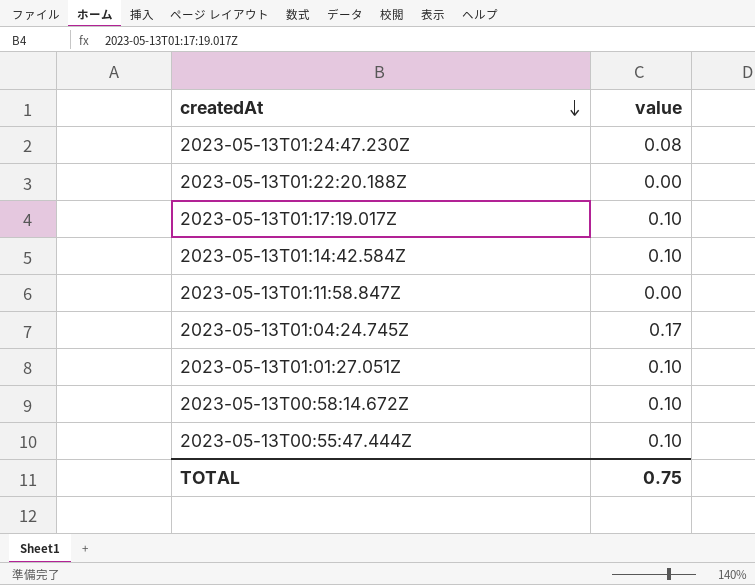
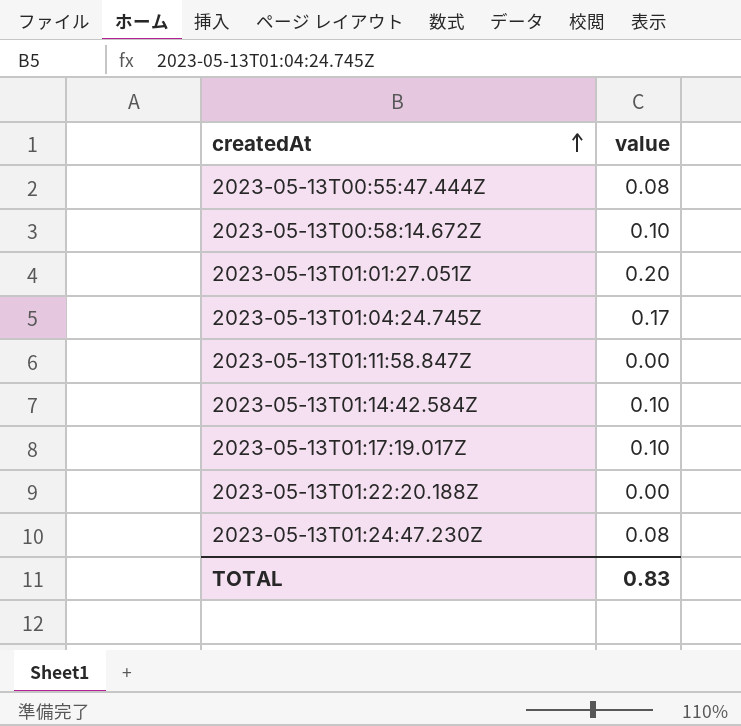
row order: createdAt descending -> createdAt ascending
2023-05-13T00:55:47.444Z | value: 0.10 -> 0.08
2023-05-13T01:01:27.051Z | value: 0.10 -> 0.20
TOTAL | value: 0.75 -> 0.83

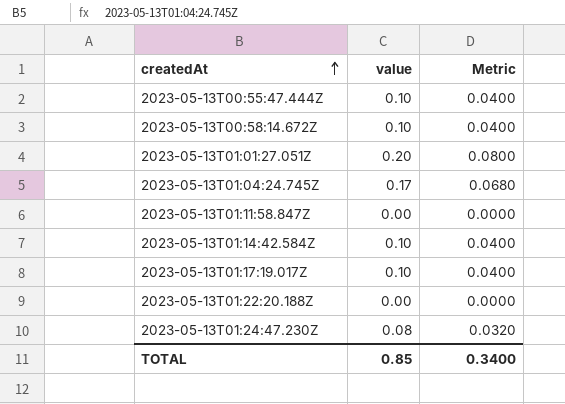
column Metric | formula: none -> [value] * 0.4
2023-05-13T00:55:47.444Z | value: 0.08 -> 0.10
TOTAL | value: 0.83 -> 0.85

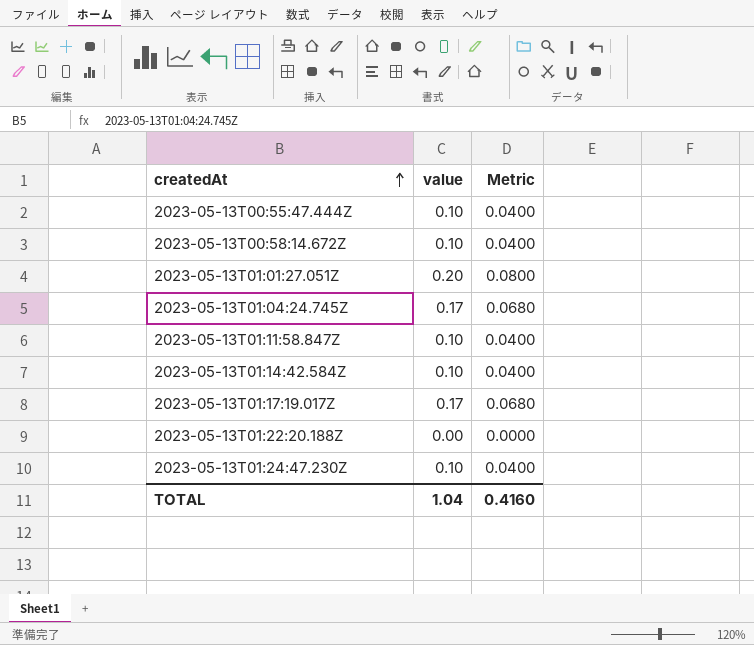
2023-05-13T01:11:58.847Z | value: 0.00 -> 0.10
2023-05-13T01:11:58.847Z | Metric: 0.0000 -> 0.0400
2023-05-13T01:17:19.017Z | value: 0.10 -> 0.17
2023-05-13T01:17:19.017Z | Metric: 0.0400 -> 0.0680
2023-05-13T01:24:47.230Z | value: 0.08 -> 0.10
2023-05-13T01:24:47.230Z | Metric: 0.0320 -> 0.0400
TOTAL | value: 0.85 -> 1.04
TOTAL | Metric: 0.3400 -> 0.4160

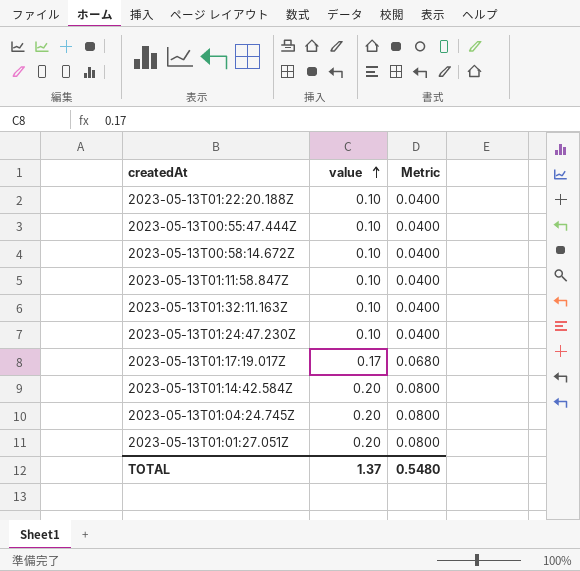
row order: createdAt ascending -> value ascending
2023-05-13T01:22:20.188Z | value: 0.00 -> 0.10
2023-05-13T01:22:20.188Z | Metric: 0.0000 -> 0.0400
row 2023-05-13T01:32:11.163Z: none -> 0.10 | 0.0400
2023-05-13T01:14:42.584Z | value: 0.10 -> 0.20
2023-05-13T01:14:42.584Z | Metric: 0.0400 -> 0.0800
2023-05-13T01:04:24.745Z | value: 0.17 -> 0.20
2023-05-13T01:04:24.745Z | Metric: 0.0680 -> 0.0800
TOTAL | value: 1.04 -> 1.37
TOTAL | Metric: 0.4160 -> 0.5480

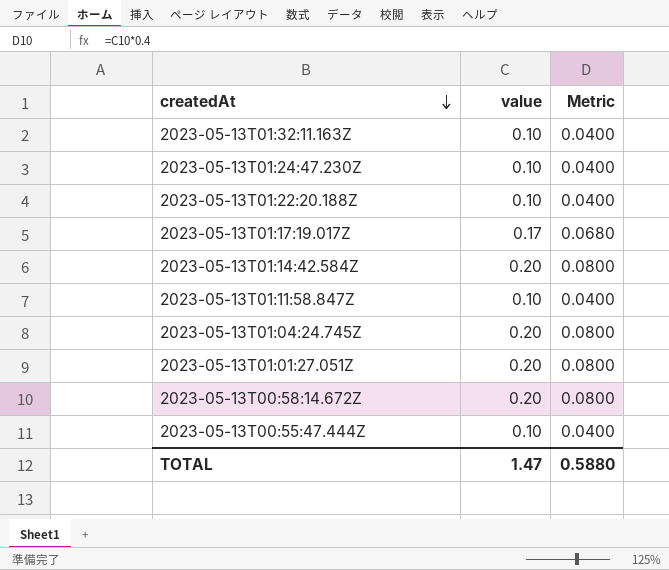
row order: value ascending -> createdAt descending
2023-05-13T00:58:14.672Z | value: 0.10 -> 0.20
2023-05-13T00:58:14.672Z | Metric: 0.0400 -> 0.0800
TOTAL | value: 1.37 -> 1.47
TOTAL | Metric: 0.5480 -> 0.5880

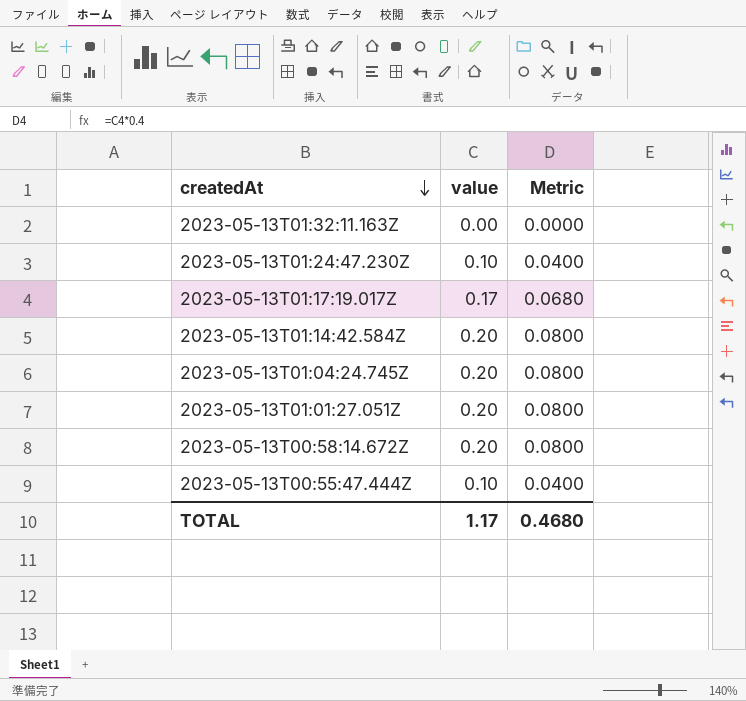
row 2023-05-13T01:22:20.188Z: 0.10 | 0.0400 -> none
row 2023-05-13T01:11:58.847Z: 0.10 | 0.0400 -> none
2023-05-13T01:32:11.163Z | value: 0.10 -> 0.00
2023-05-13T01:32:11.163Z | Metric: 0.0400 -> 0.0000
TOTAL | value: 1.47 -> 1.17
TOTAL | Metric: 0.5880 -> 0.4680

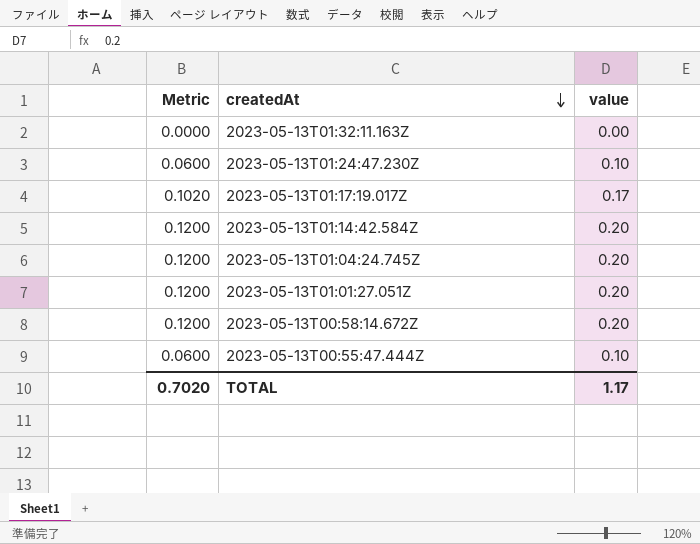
column Metric | formula: [value] * 0.4 -> [value] * 0.6
column Metric | position: 3 -> 1
TOTAL | Metric: 0.4680 -> 0.7020

